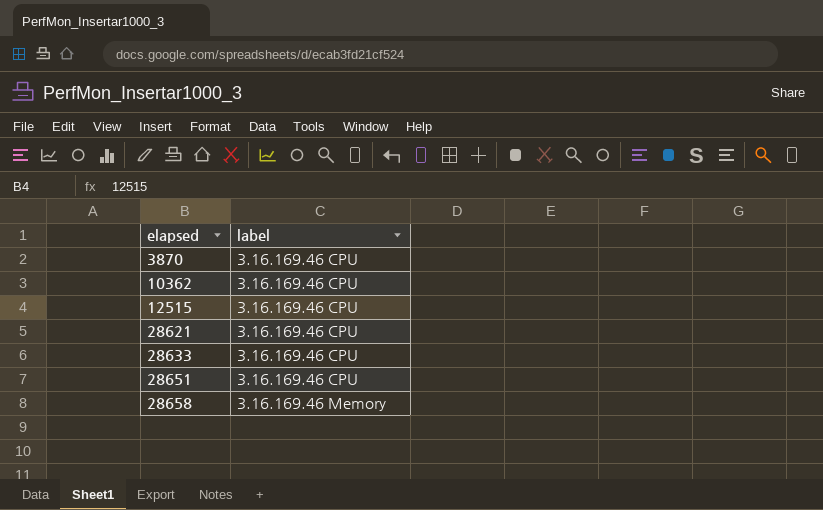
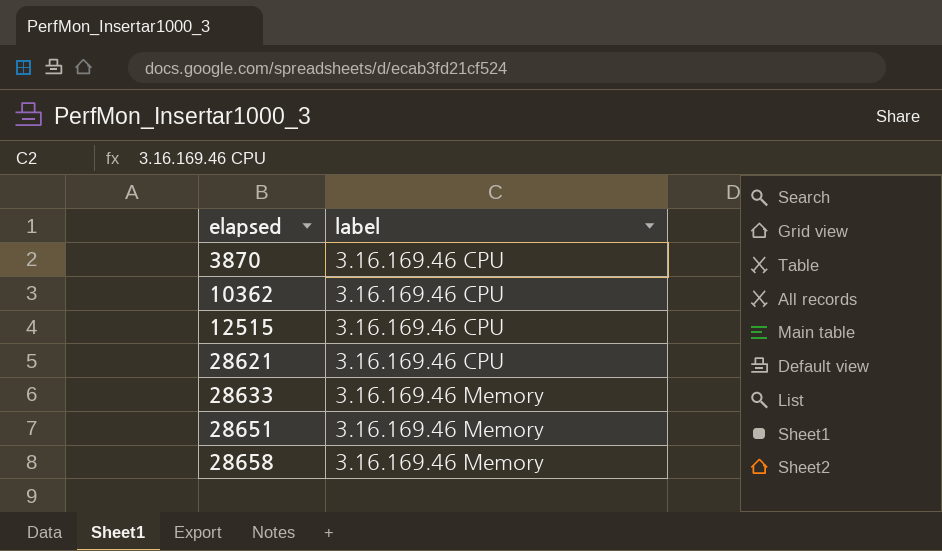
28633 | label: 3.16.169.46 CPU -> 3.16.169.46 Memory
28651 | label: 3.16.169.46 CPU -> 3.16.169.46 Memory

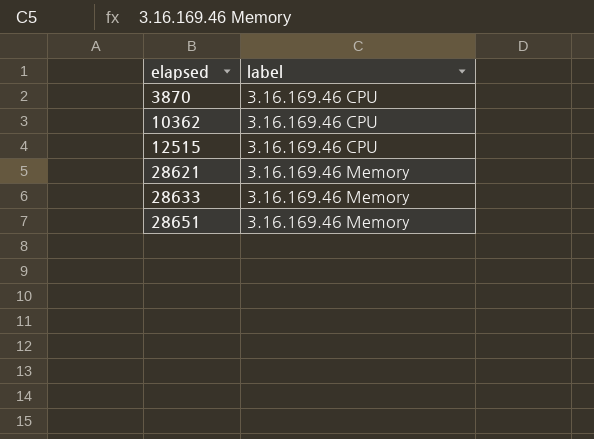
row 28658: 3.16.169.46 Memory -> none
28621 | label: 3.16.169.46 CPU -> 3.16.169.46 Memory

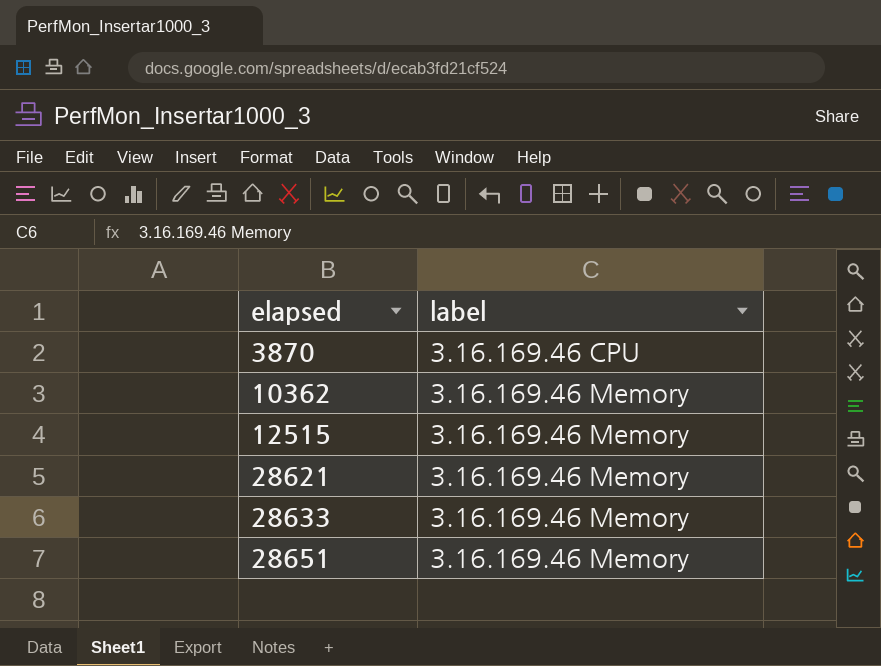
10362 | label: 3.16.169.46 CPU -> 3.16.169.46 Memory
12515 | label: 3.16.169.46 CPU -> 3.16.169.46 Memory

